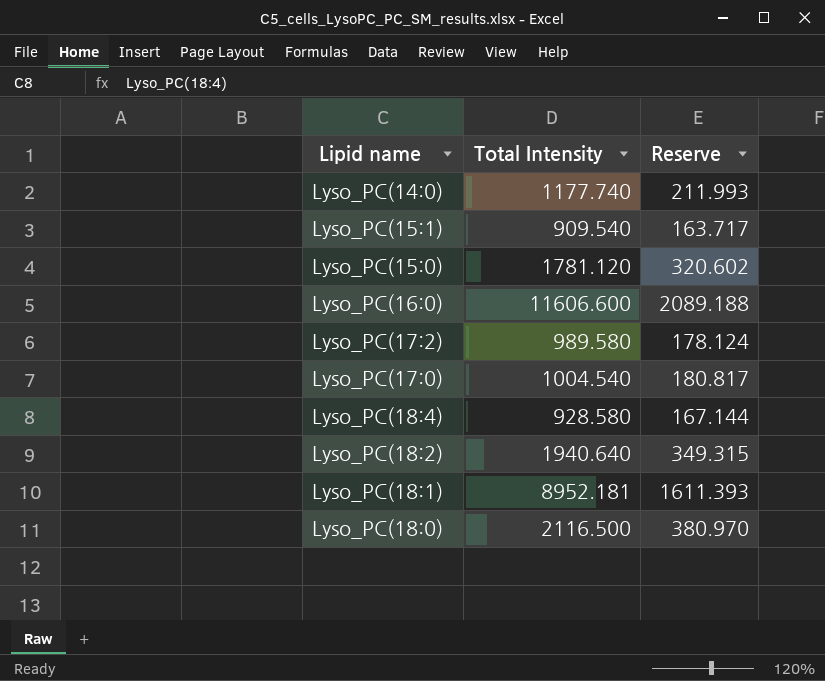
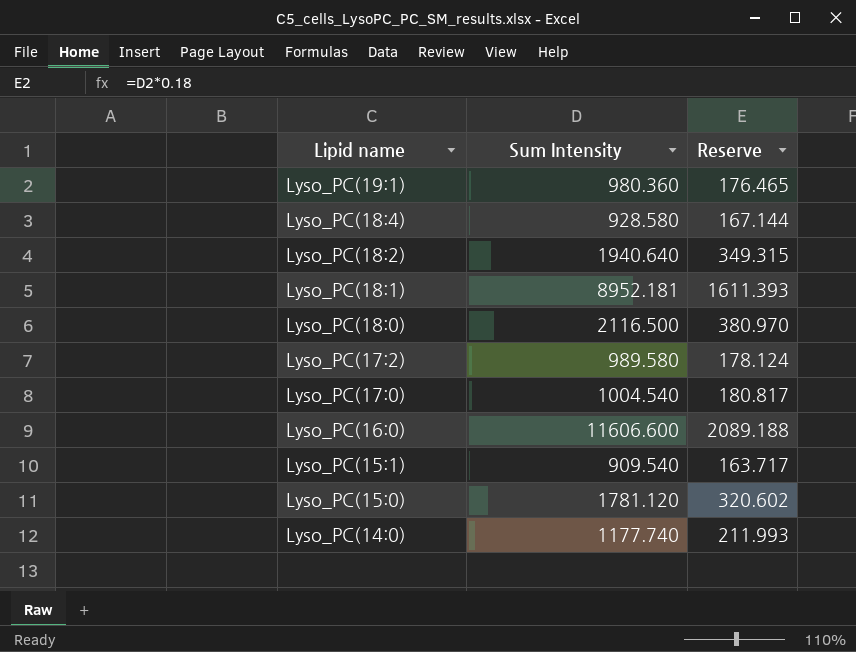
row order: none -> Lipid name descending
column name: Total Intensity -> Sum Intensity
row Lyso_PC(19:1): none -> 980.360 | 176.465

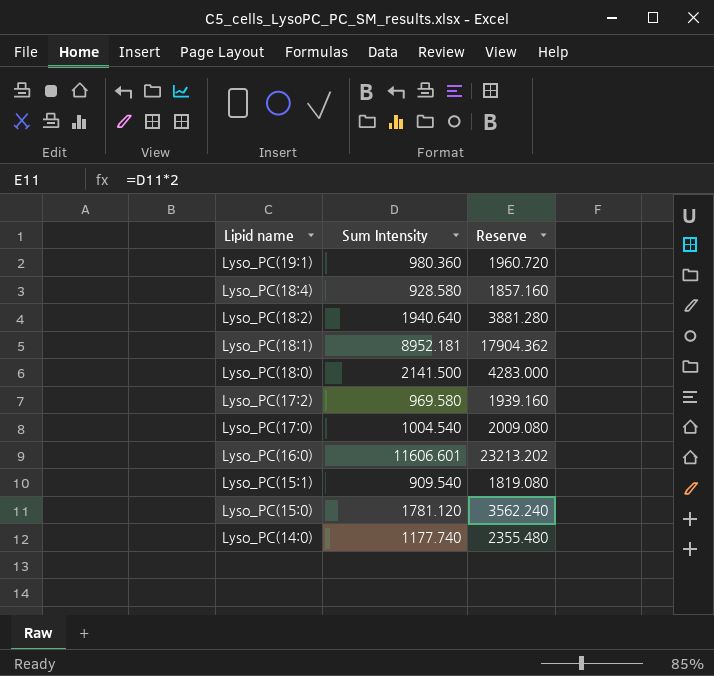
column Reserve | formula: [Sum Intensity] * 0.18 -> [Sum Intensity] * 2
Lyso_PC(18:0) | Sum Intensity: 2116.500 -> 2141.500
Lyso_PC(17:2) | Sum Intensity: 989.580 -> 969.580
Lyso_PC(16:0) | Sum Intensity: 11606.600 -> 11606.601

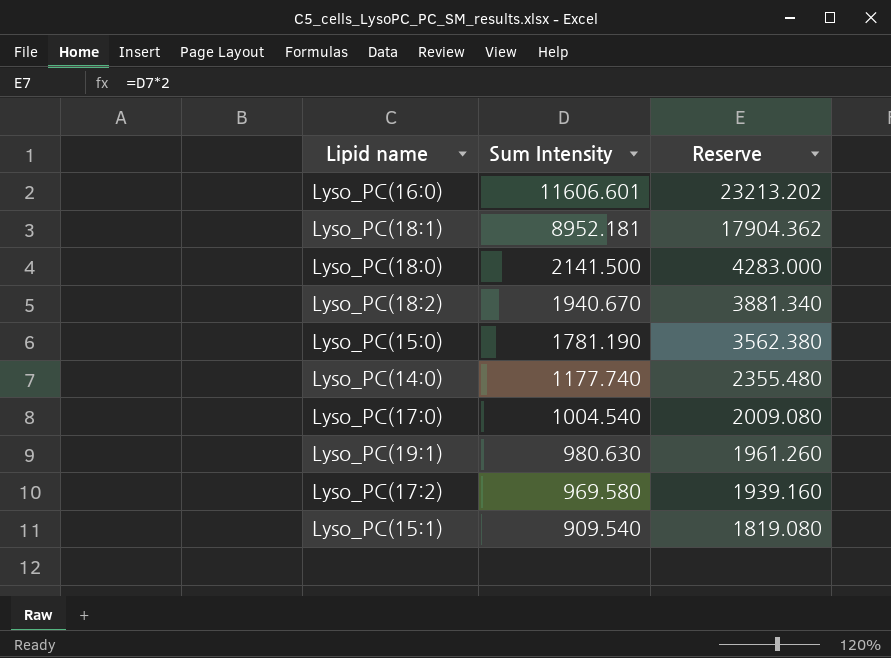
row order: Lipid name descending -> Sum Intensity descending
row Lyso_PC(18:4): 928.580 | 1857.160 -> none
Lyso_PC(18:2) | Sum Intensity: 1940.640 -> 1940.670
Lyso_PC(18:2) | Reserve: 3881.280 -> 3881.340
Lyso_PC(15:0) | Sum Intensity: 1781.120 -> 1781.190
Lyso_PC(15:0) | Reserve: 3562.240 -> 3562.380
Lyso_PC(19:1) | Sum Intensity: 980.360 -> 980.630
Lyso_PC(19:1) | Reserve: 1960.720 -> 1961.260

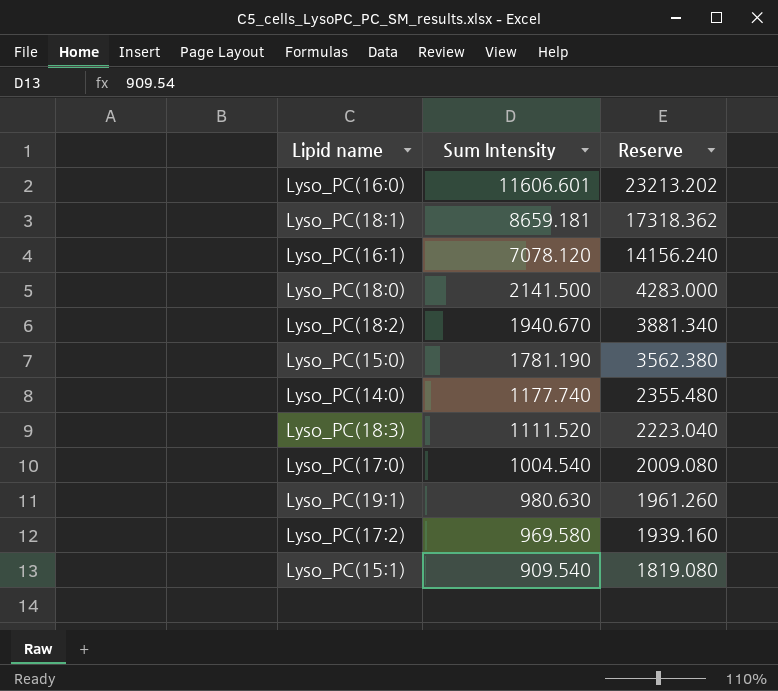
Lyso_PC(18:1) | Sum Intensity: 8952.181 -> 8659.181
Lyso_PC(18:1) | Reserve: 17904.362 -> 17318.362
row Lyso_PC(16:1): none -> 7078.120 | 14156.240
row Lyso_PC(18:3): none -> 1111.520 | 2223.040

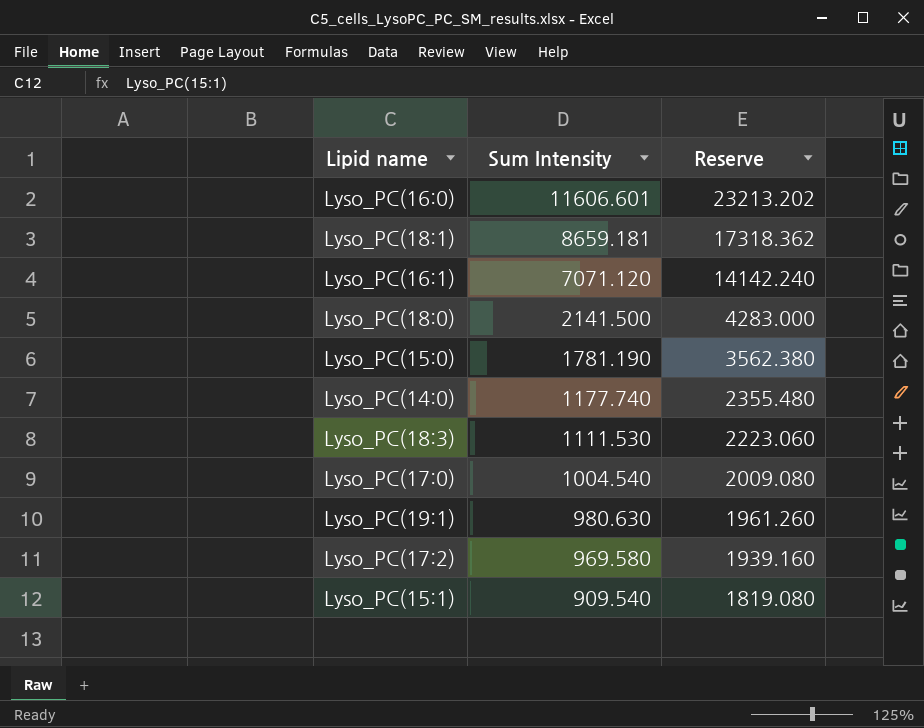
row Lyso_PC(18:2): 1940.670 | 3881.340 -> none
Lyso_PC(16:1) | Sum Intensity: 7078.120 -> 7071.120
Lyso_PC(16:1) | Reserve: 14156.240 -> 14142.240
Lyso_PC(18:3) | Sum Intensity: 1111.520 -> 1111.530
Lyso_PC(18:3) | Reserve: 2223.040 -> 2223.060

